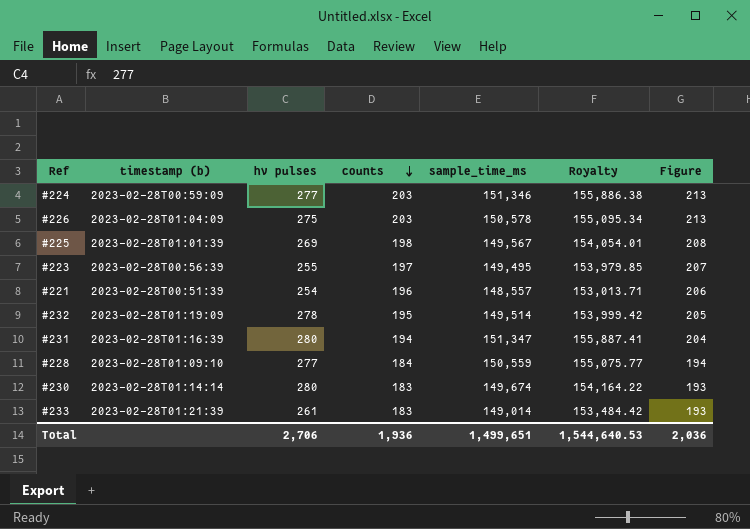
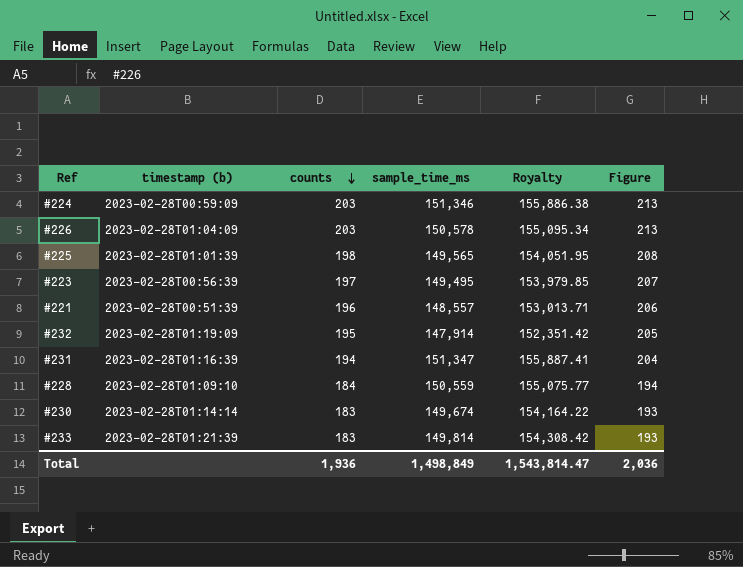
column hv pulses | position: 3 -> none
#225 | sample_time_ms: 149,567 -> 149,565
#225 | Royalty: 154,054.01 -> 154,051.95
#232 | sample_time_ms: 149,514 -> 147,914
#232 | Royalty: 153,999.42 -> 152,351.42
#233 | sample_time_ms: 149,014 -> 149,814
#233 | Royalty: 153,484.42 -> 154,308.42
Total | sample_time_ms: 1,499,651 -> 1,498,849
Total | Royalty: 1,544,640.53 -> 1,543,814.47

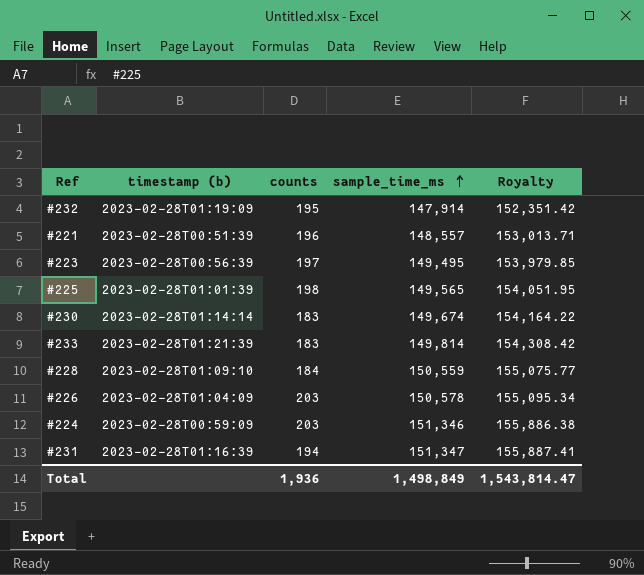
row order: counts descending -> sample_time_ms ascending
column Figure | formula: [counts] + 10 -> none

